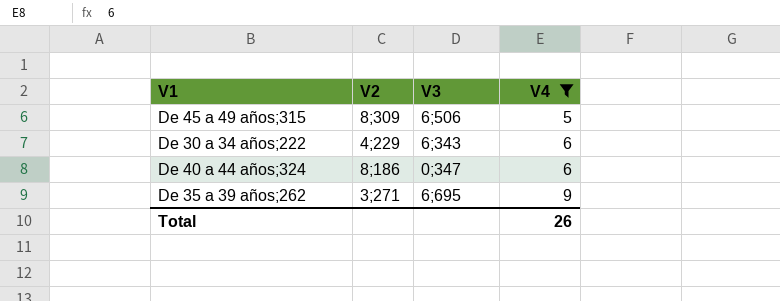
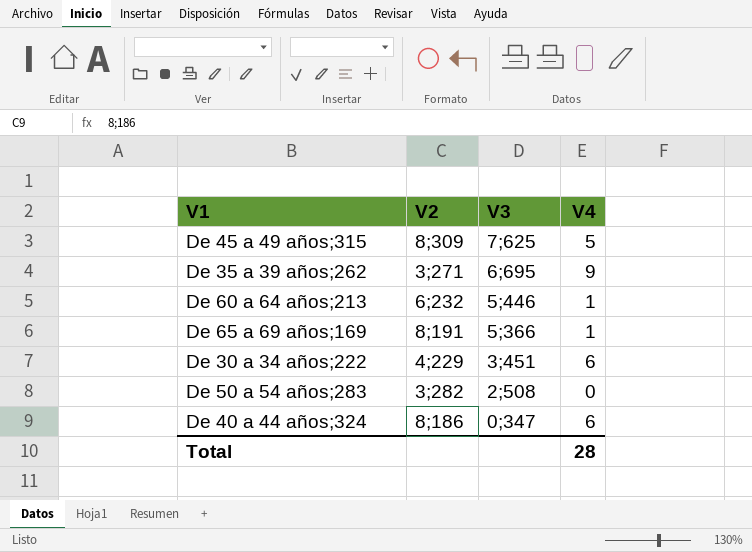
filter: V4 >= 5 -> none
row order: V4 ascending -> V3 descending
De 45 a 49 años;315 | V3: 6;506 -> 7;625
De 30 a 34 años;222 | V3: 6;343 -> 3;451
Total | V4: 26 -> 28

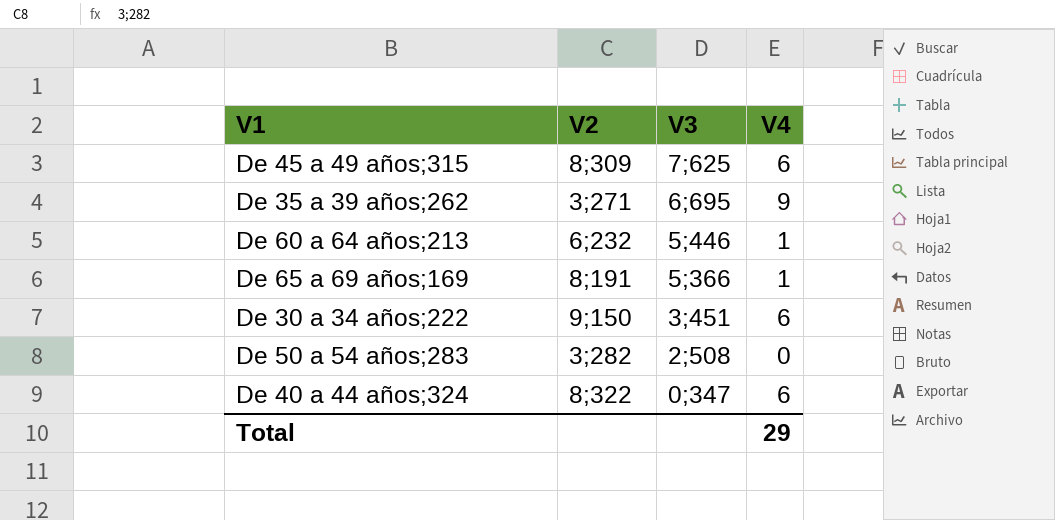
De 45 a 49 años;315 | V4: 5 -> 6
De 30 a 34 años;222 | V2: 4;229 -> 9;150
De 40 a 44 años;324 | V2: 8;186 -> 8;322
Total | V4: 28 -> 29

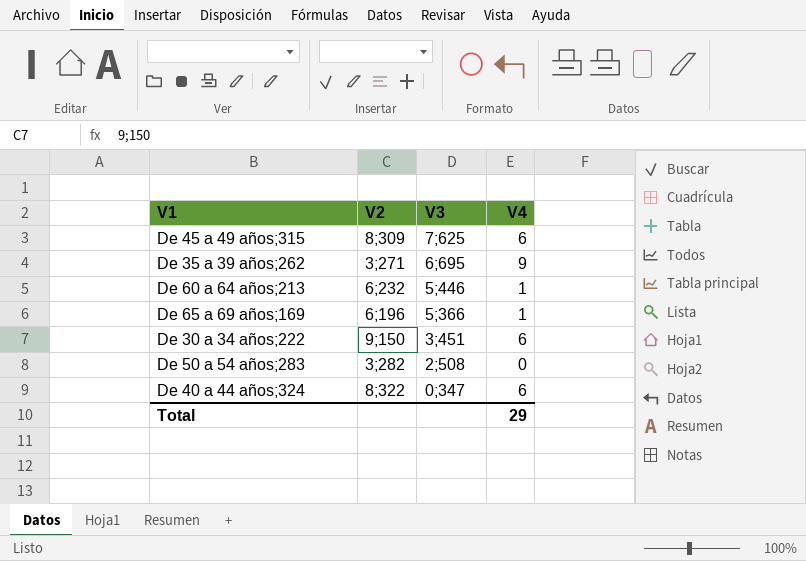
De 65 a 69 años;169 | V2: 8;191 -> 6;196

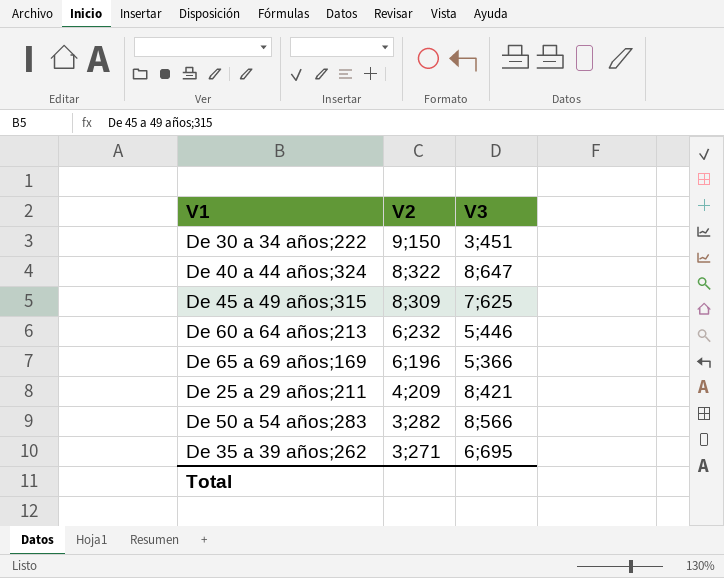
row order: V3 descending -> V2 descending
column V4 | position: 4 -> none
De 40 a 44 años;324 | V3: 0;347 -> 8;647
row De 25 a 29 años;211: none -> 4;209 | 8;421
De 50 a 54 años;283 | V3: 2;508 -> 8;566

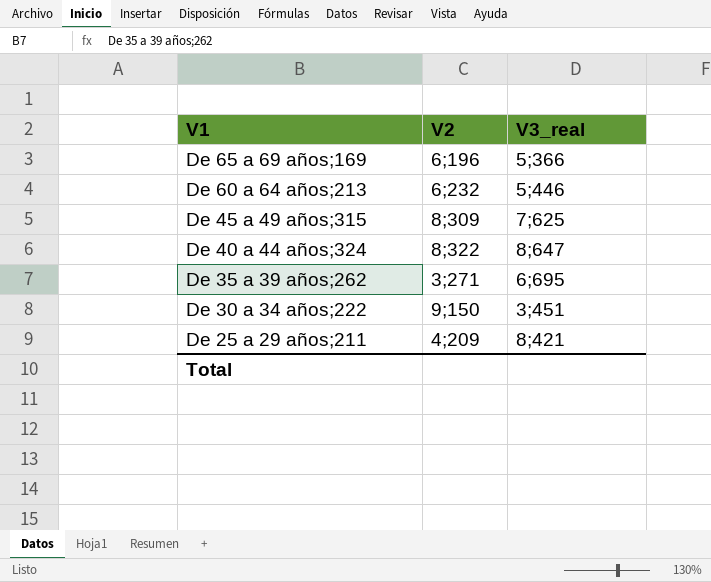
row order: V2 descending -> V1 descending
column name: V3 -> V3_real
row De 50 a 54 años;283: 3;282 | 8;566 -> none

